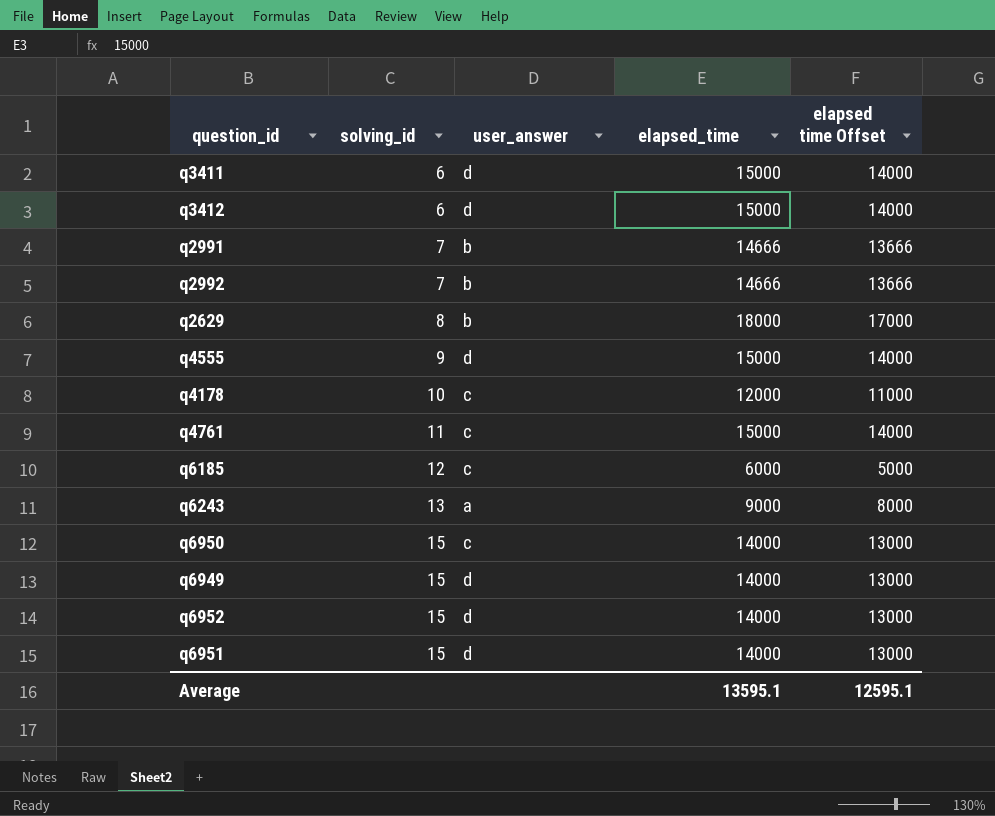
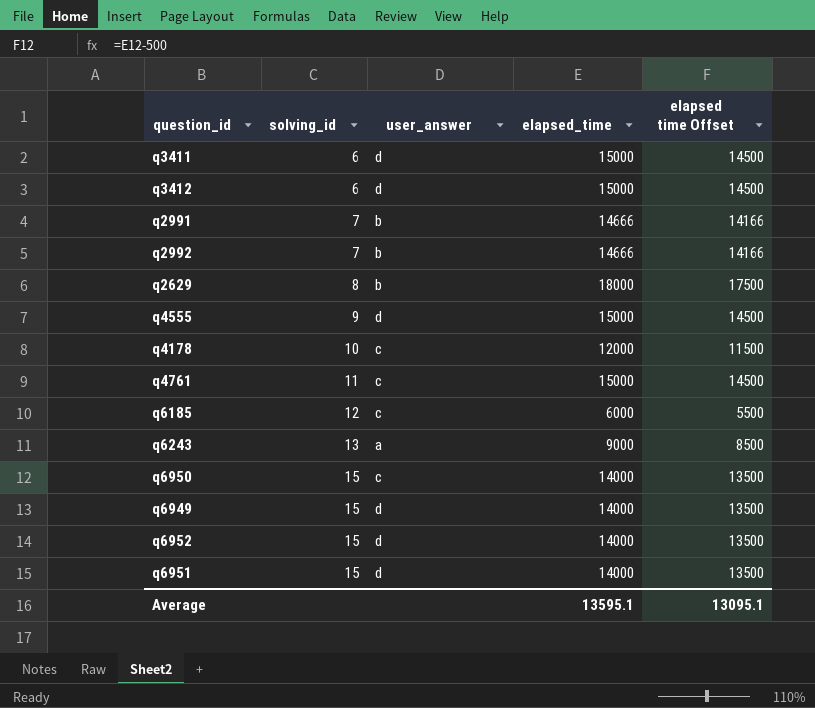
column elapsed time Offset | formula: [elapsed_time] - 1000 -> [elapsed_time] - 500
Average | elapsed time Offset: 12595.1 -> 13095.1

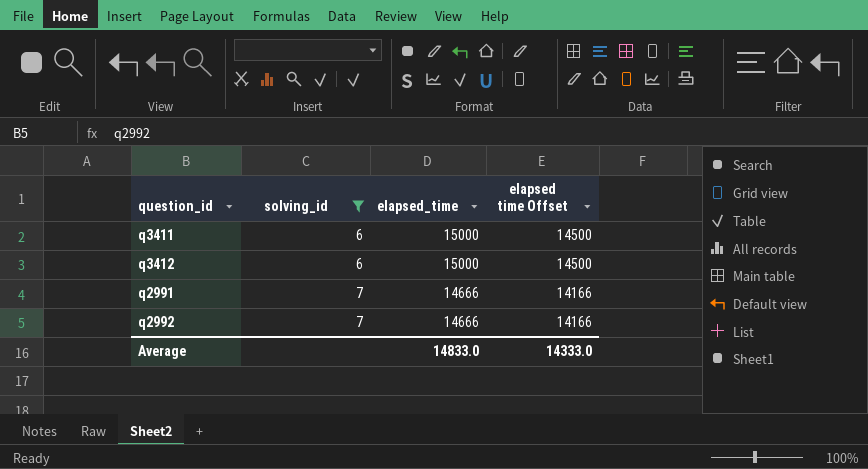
filter: none -> solving_id <= 7
column user_answer | position: 3 -> none
Average | elapsed_time: 13595.1 -> 14833.0
Average | elapsed time Offset: 13095.1 -> 14333.0

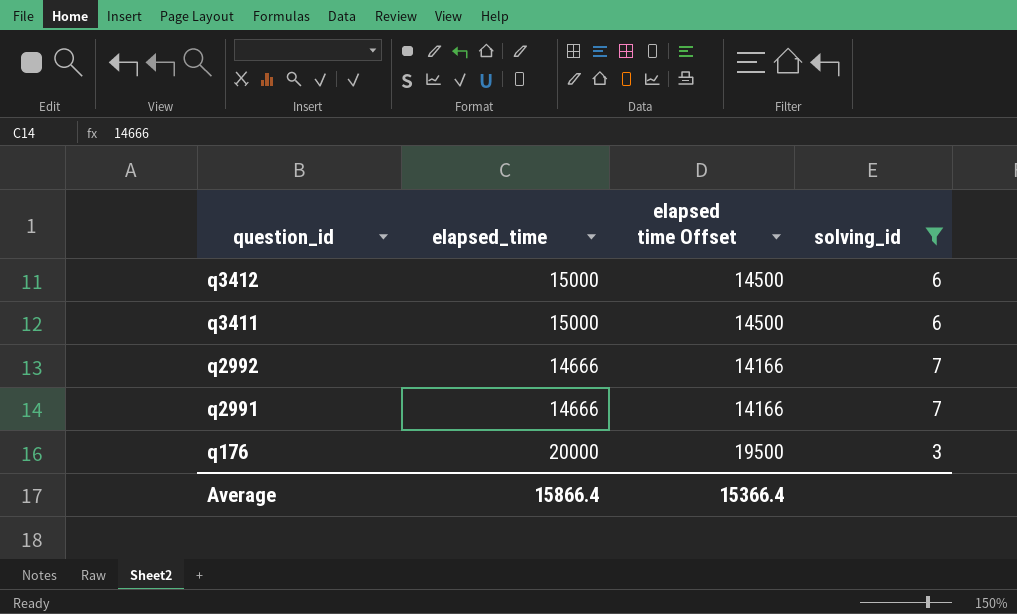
row order: solving_id ascending -> question_id descending
column solving_id | position: 2 -> 4
row q176: none -> 20000 | 19500 | 3
Average | elapsed_time: 14833.0 -> 15866.4
Average | elapsed time Offset: 14333.0 -> 15366.4

